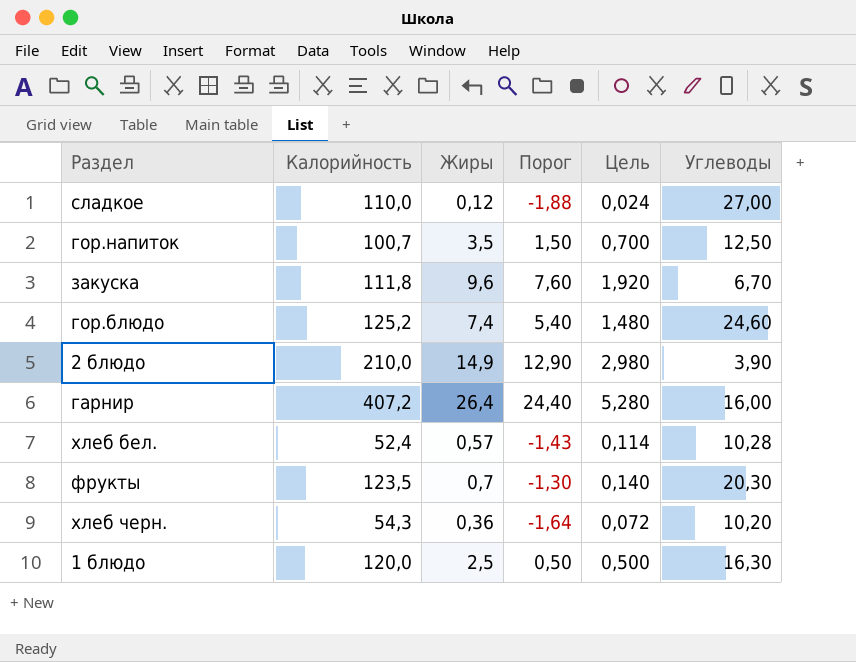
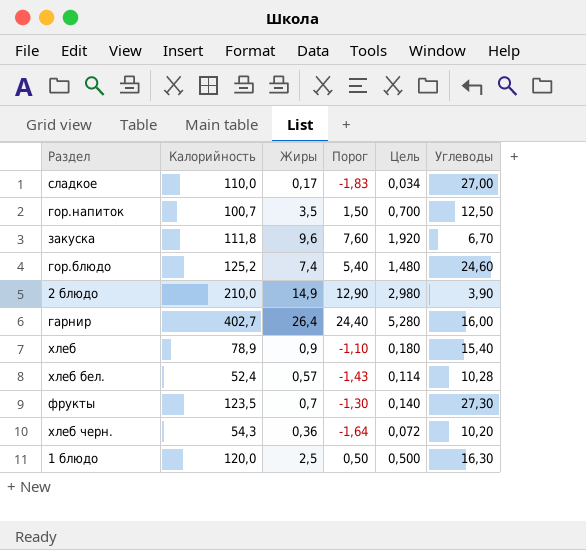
сладкое | Жиры: 0,12 -> 0,17
сладкое | Порог: -1,88 -> -1,83
сладкое | Цель: 0,024 -> 0,034
гарнир | Калорийность: 407,2 -> 402,7
row хлеб: none -> 78,9 | 0,9 | -1,10 | 0,180 | 15,40
фрукты | Углеводы: 20,30 -> 27,30

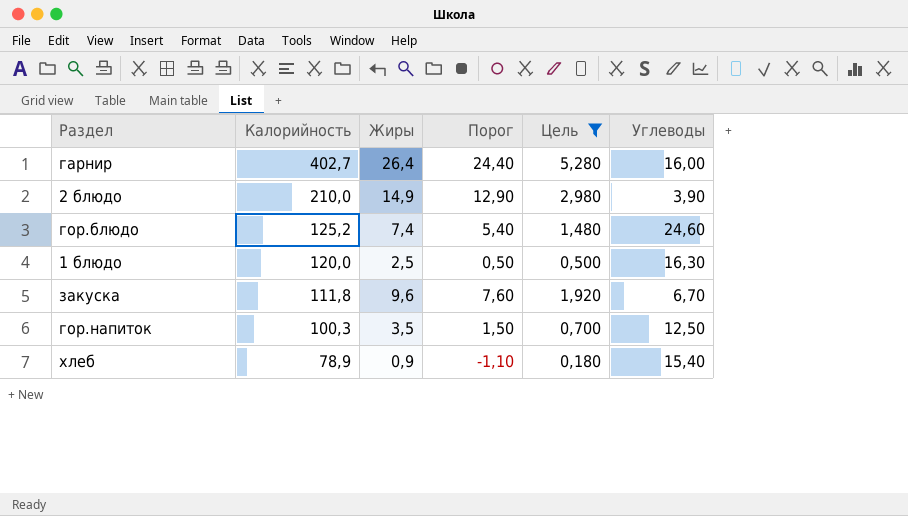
filter: none -> Цель >= 0,180
row order: none -> Калорийность descending
гор.напиток | Калорийность: 100,7 -> 100,3

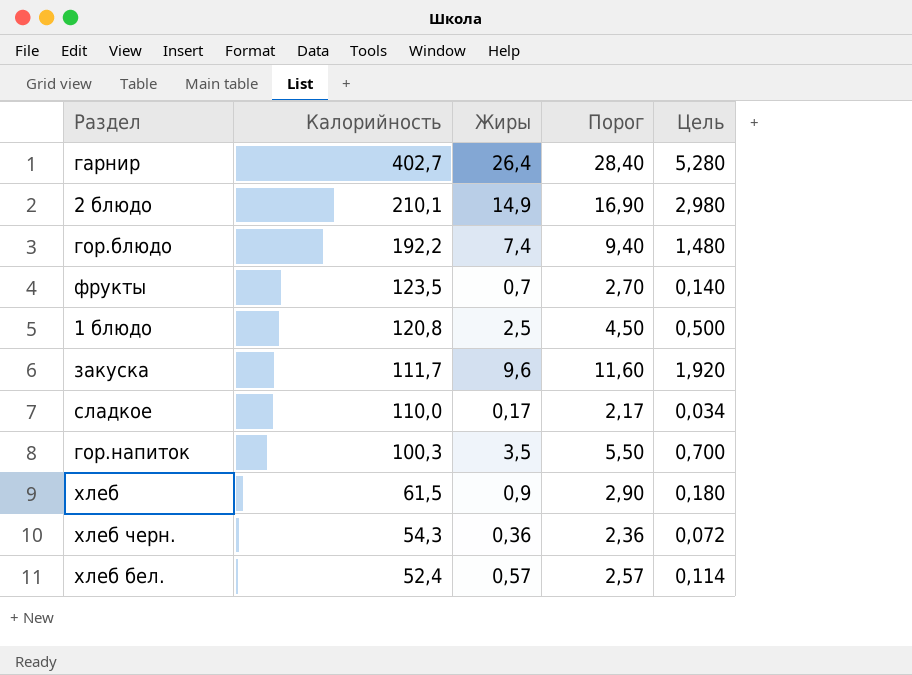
filter: Цель >= 0,180 -> none
column Углеводы | position: 6 -> none
column Порог | formula: [Жиры] - 2 -> [Жиры] + 2
2 блюдо | Калорийность: 210,0 -> 210,1
гор.блюдо | Калорийность: 125,2 -> 192,2
1 блюдо | Калорийность: 120,0 -> 120,8
закуска | Калорийность: 111,8 -> 111,7
хлеб | Калорийность: 78,9 -> 61,5

